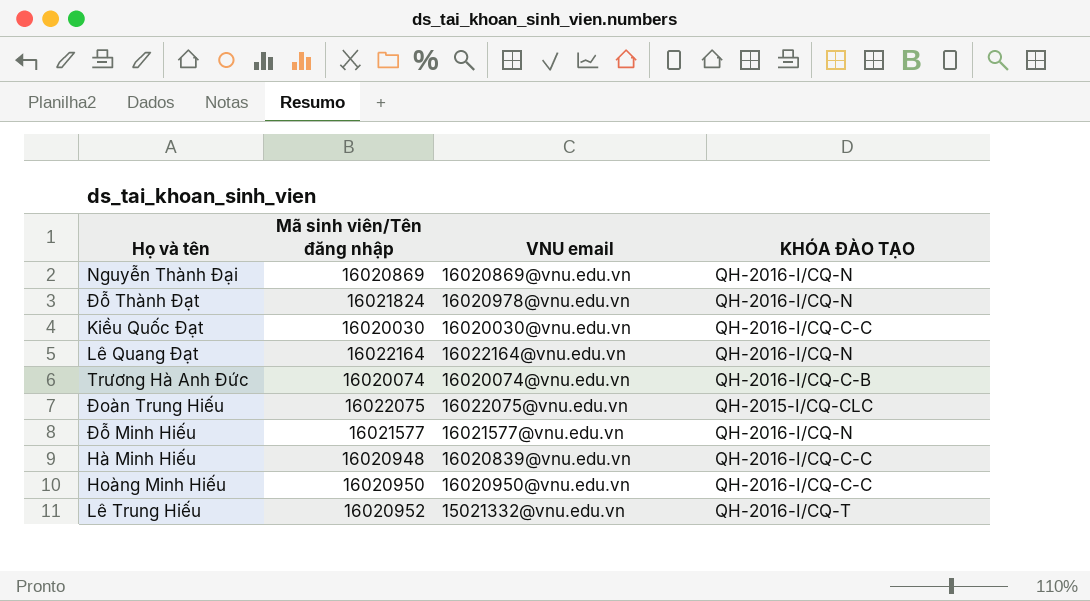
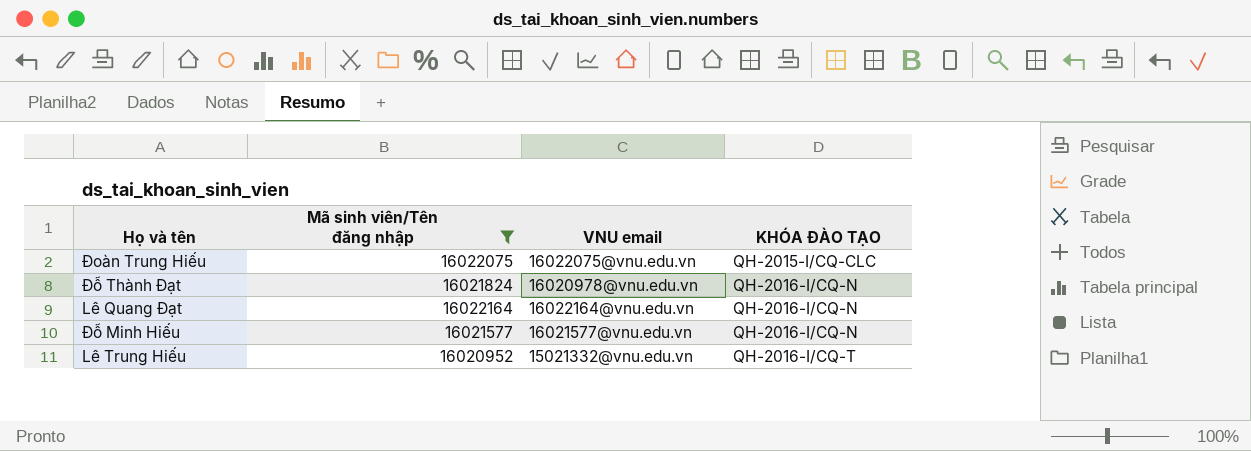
filter: none -> Mã sinh viên/Tên đăng nhập >= 16020952
row order: none -> KHÓA ĐÀO TẠO ascending

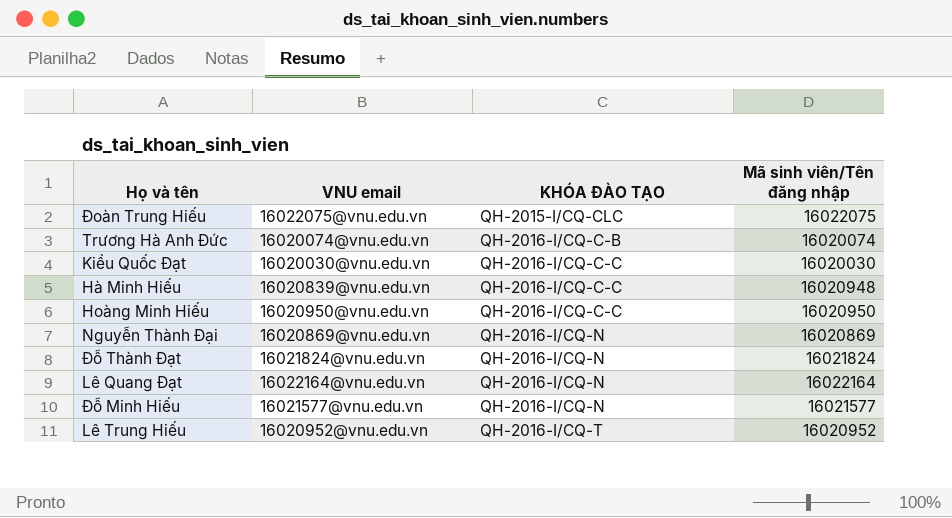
filter: Mã sinh viên/Tên đăng nhập >= 16020952 -> none
column Mã sinh viên/Tên đăng nhập | position: 2 -> 4
Đỗ Thành Đạt | VNU email: 16020978@vnu.edu.vn -> 16021824@vnu.edu.vn
Lê Trung Hiếu | VNU email: 15021332@vnu.edu.vn -> 16020952@vnu.edu.vn

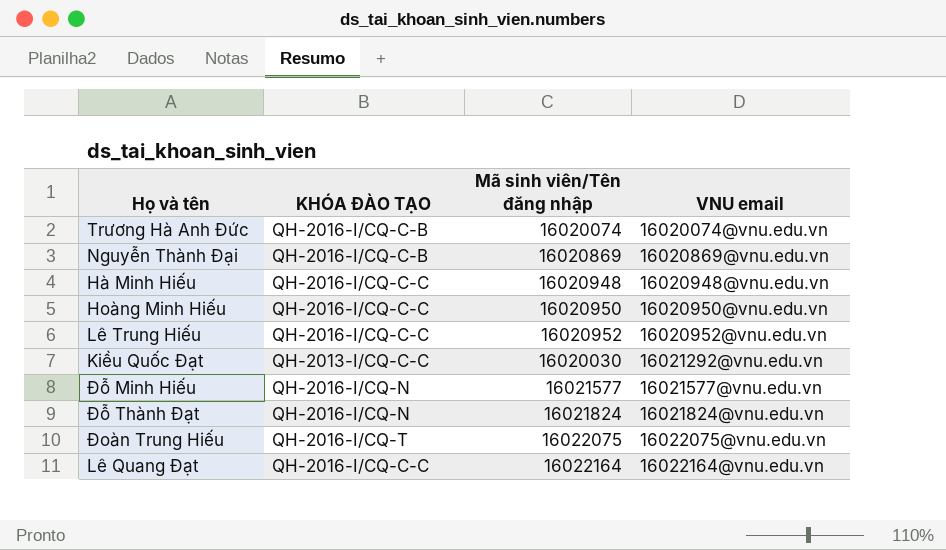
row order: KHÓA ĐÀO TẠO ascending -> VNU email ascending
column VNU email | position: 2 -> 4
Nguyễn Thành Đại | KHÓA ĐÀO TẠO: QH-2016-I/CQ-N -> QH-2016-I/CQ-C-B
Hà Minh Hiếu | VNU email: 16020839@vnu.edu.vn -> 16020948@vnu.edu.vn
Lê Trung Hiếu | KHÓA ĐÀO TẠO: QH-2016-I/CQ-T -> QH-2016-I/CQ-C-C
Kiều Quốc Đạt | KHÓA ĐÀO TẠO: QH-2016-I/CQ-C-C -> QH-2013-I/CQ-C-C
Kiều Quốc Đạt | VNU email: 16020030@vnu.edu.vn -> 16021292@vnu.edu.vn
Đoàn Trung Hiếu | KHÓA ĐÀO TẠO: QH-2015-I/CQ-CLC -> QH-2016-I/CQ-T
Lê Quang Đạt | KHÓA ĐÀO TẠO: QH-2016-I/CQ-N -> QH-2016-I/CQ-C-C

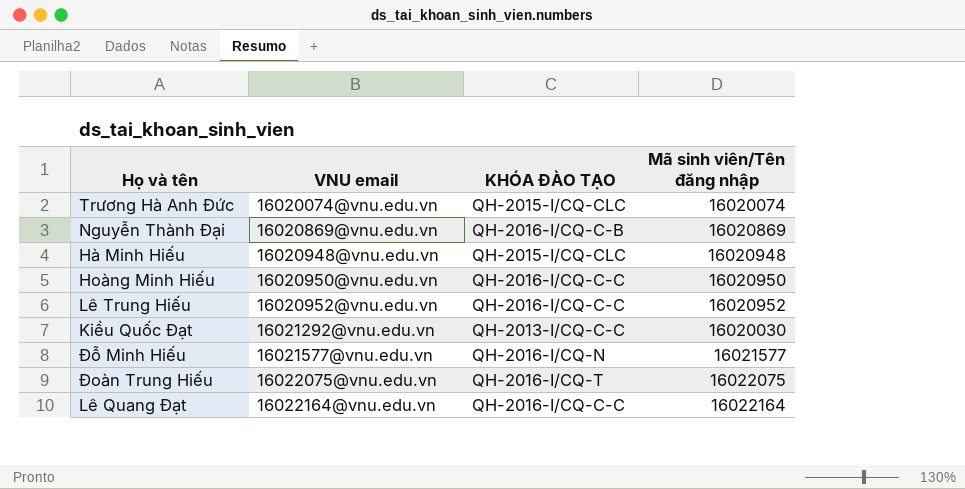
column VNU email | position: 4 -> 2
row Đỗ Thành Đạt: QH-2016-I/CQ-N | 16021824 | 16021824@vnu.edu.vn -> none
Trương Hà Anh Đức | KHÓA ĐÀO TẠO: QH-2016-I/CQ-C-B -> QH-2015-I/CQ-CLC
Hà Minh Hiếu | KHÓA ĐÀO TẠO: QH-2016-I/CQ-C-C -> QH-2015-I/CQ-CLC

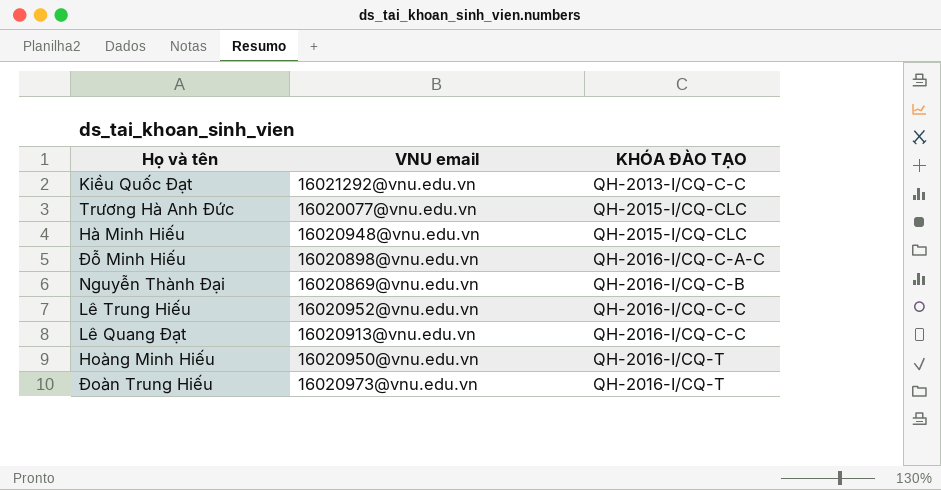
row order: VNU email ascending -> KHÓA ĐÀO TẠO ascending
column Mã sinh viên/Tên đăng nhập | position: 4 -> none
Trương Hà Anh Đức | VNU email: 16020074@vnu.edu.vn -> 16020077@vnu.edu.vn
Đỗ Minh Hiếu | VNU email: 16021577@vnu.edu.vn -> 16020898@vnu.edu.vn
Đỗ Minh Hiếu | KHÓA ĐÀO TẠO: QH-2016-I/CQ-N -> QH-2016-I/CQ-C-A-C
Lê Quang Đạt | VNU email: 16022164@vnu.edu.vn -> 16020913@vnu.edu.vn
Hoàng Minh Hiếu | KHÓA ĐÀO TẠO: QH-2016-I/CQ-C-C -> QH-2016-I/CQ-T
Đoàn Trung Hiếu | VNU email: 16022075@vnu.edu.vn -> 16020973@vnu.edu.vn

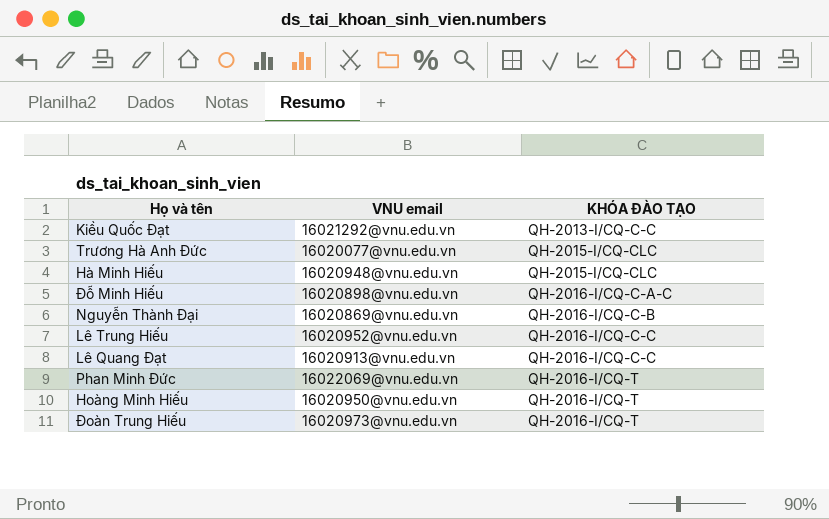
row Phan Minh Đức: none -> 16022069@vnu.edu.vn | QH-2016-I/CQ-T

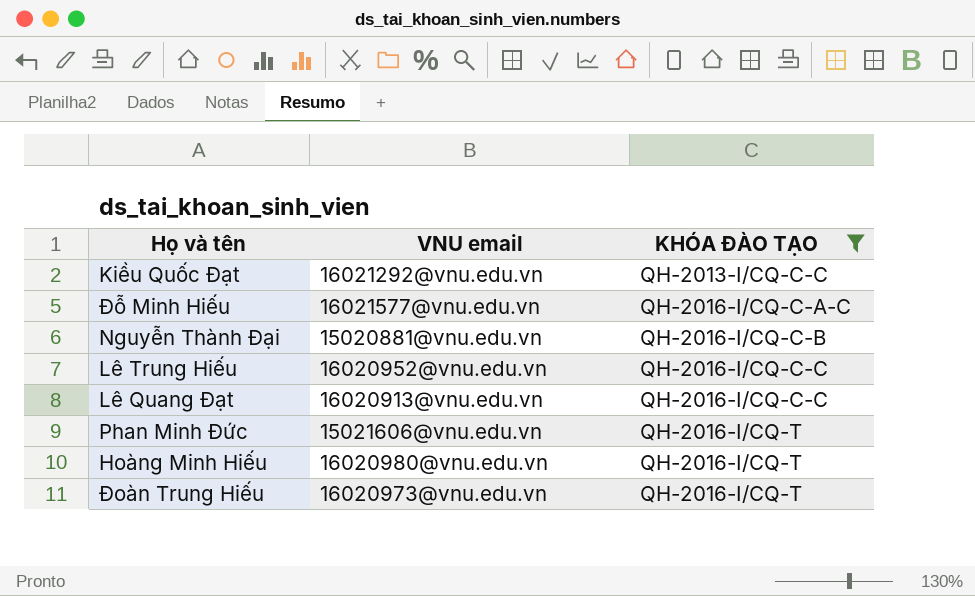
filter: none -> KHÓA ĐÀO TẠO != QH-2015-I/CQ-CLC
Đỗ Minh Hiếu | VNU email: 16020898@vnu.edu.vn -> 16021577@vnu.edu.vn
Nguyễn Thành Đại | VNU email: 16020869@vnu.edu.vn -> 15020881@vnu.edu.vn
Phan Minh Đức | VNU email: 16022069@vnu.edu.vn -> 15021606@vnu.edu.vn
Hoàng Minh Hiếu | VNU email: 16020950@vnu.edu.vn -> 16020980@vnu.edu.vn

